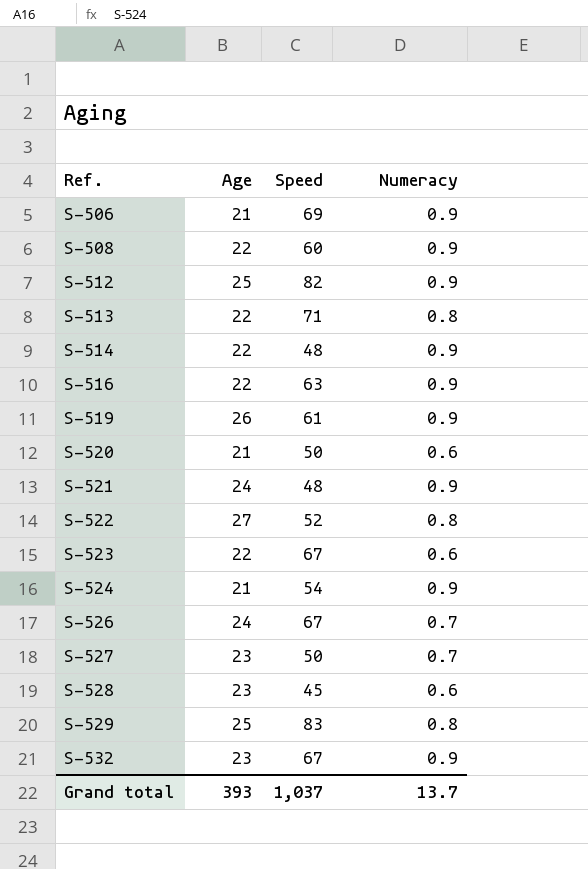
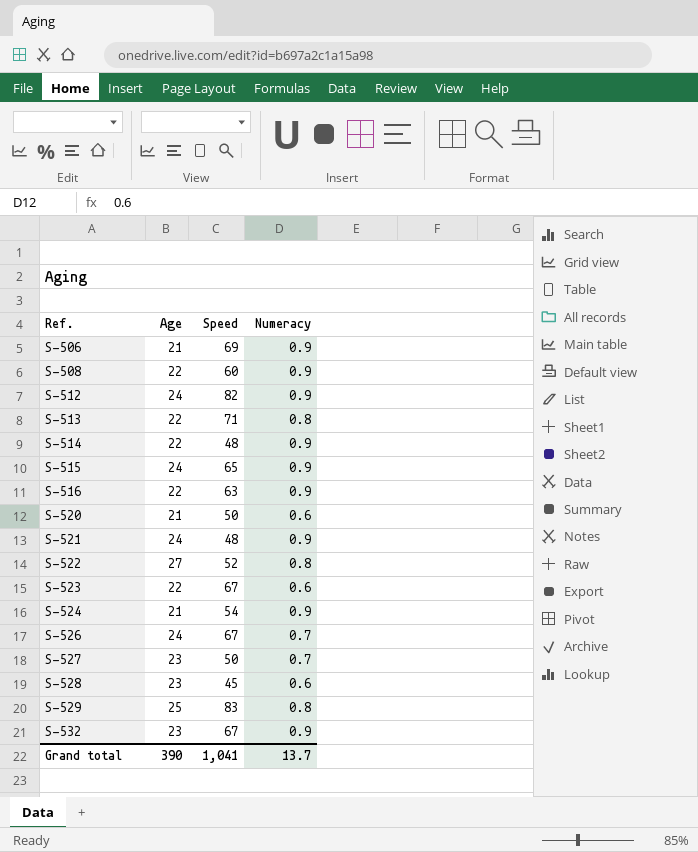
row S-519: 26 | 61 | 0.9 -> none
S-512 | Age: 25 -> 24
row S-515: none -> 24 | 65 | 0.9
Grand total | Age: 393 -> 390
Grand total | Speed: 1,037 -> 1,041

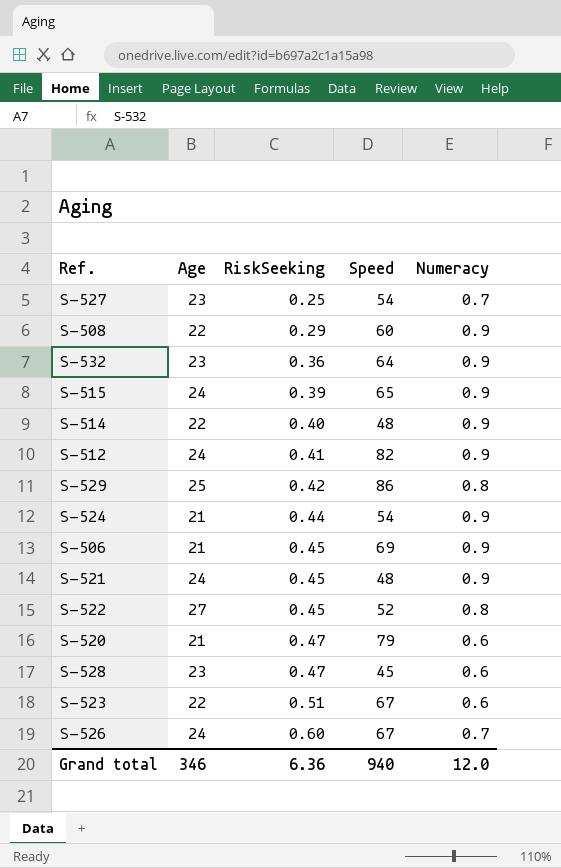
row order: Ref. ascending -> RiskSeeking ascending
column RiskSeeking | position: none -> 3
row S-513: 22 | 71 | 0.8 -> none
row S-516: 22 | 63 | 0.9 -> none
S-527 | Speed: 50 -> 54
S-532 | Speed: 67 -> 64
S-529 | Speed: 83 -> 86
S-520 | Speed: 50 -> 79
Grand total | Age: 390 -> 346
Grand total | Speed: 1,041 -> 940
Grand total | Numeracy: 13.7 -> 12.0

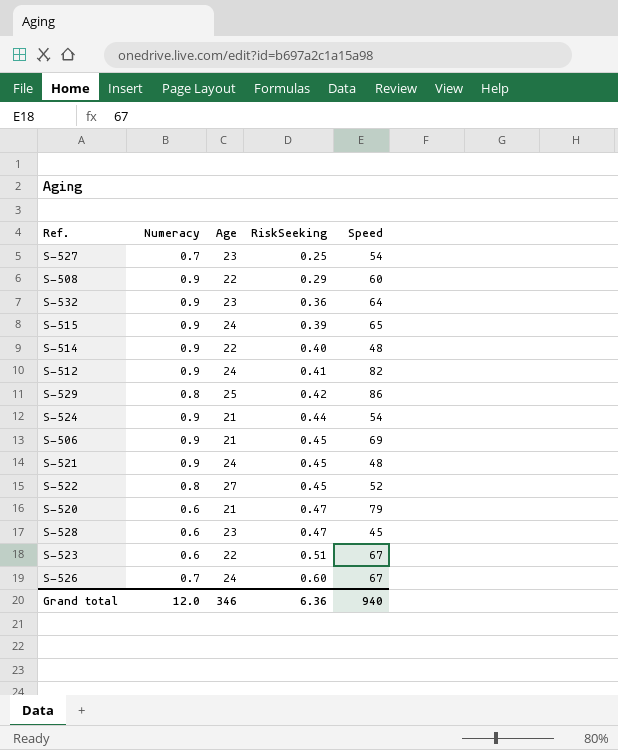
column Numeracy | position: 5 -> 2

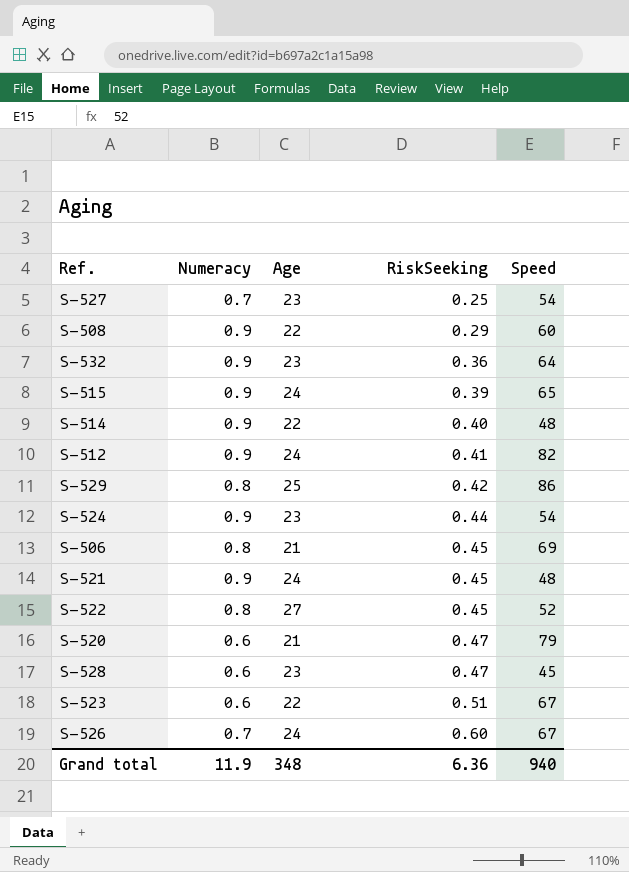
S-524 | Age: 21 -> 23
S-506 | Numeracy: 0.9 -> 0.8
Grand total | Numeracy: 12.0 -> 11.9
Grand total | Age: 346 -> 348

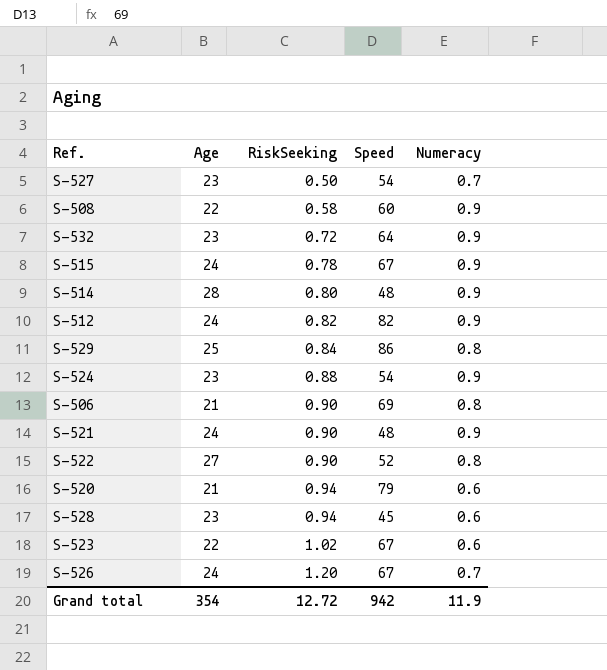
column Numeracy | position: 2 -> 5
S-527 | RiskSeeking: 0.25 -> 0.50
S-508 | RiskSeeking: 0.29 -> 0.58
S-532 | RiskSeeking: 0.36 -> 0.72
S-515 | RiskSeeking: 0.39 -> 0.78
S-515 | Speed: 65 -> 67
S-514 | Age: 22 -> 28
S-514 | RiskSeeking: 0.40 -> 0.80
S-512 | RiskSeeking: 0.41 -> 0.82
S-529 | RiskSeeking: 0.42 -> 0.84
S-524 | RiskSeeking: 0.44 -> 0.88
S-506 | RiskSeeking: 0.45 -> 0.90
S-521 | RiskSeeking: 0.45 -> 0.90
S-522 | RiskSeeking: 0.45 -> 0.90
S-520 | RiskSeeking: 0.47 -> 0.94
S-528 | RiskSeeking: 0.47 -> 0.94
S-523 | RiskSeeking: 0.51 -> 1.02
S-526 | RiskSeeking: 0.60 -> 1.20
Grand total | Age: 348 -> 354
Grand total | RiskSeeking: 6.36 -> 12.72
Grand total | Speed: 940 -> 942

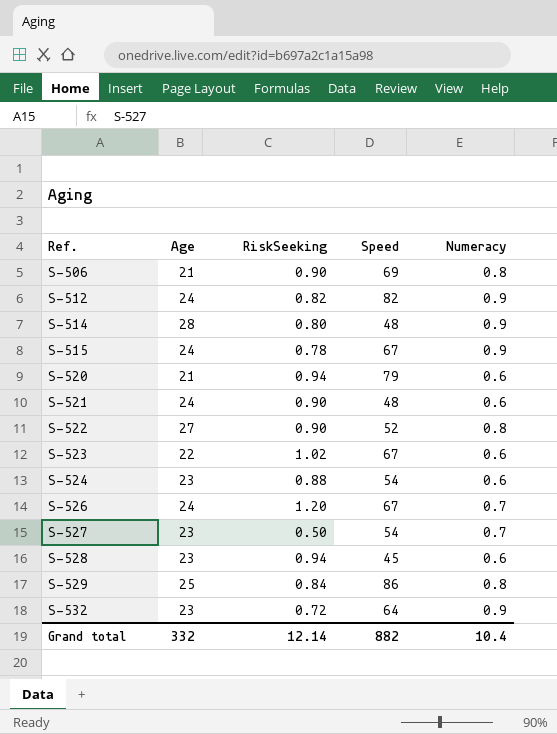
row order: RiskSeeking ascending -> Ref. ascending
row S-508: 22 | 0.58 | 60 | 0.9 -> none
S-521 | Numeracy: 0.9 -> 0.6
S-524 | Numeracy: 0.9 -> 0.6
Grand total | Age: 354 -> 332
Grand total | RiskSeeking: 12.72 -> 12.14
Grand total | Speed: 942 -> 882
Grand total | Numeracy: 11.9 -> 10.4

